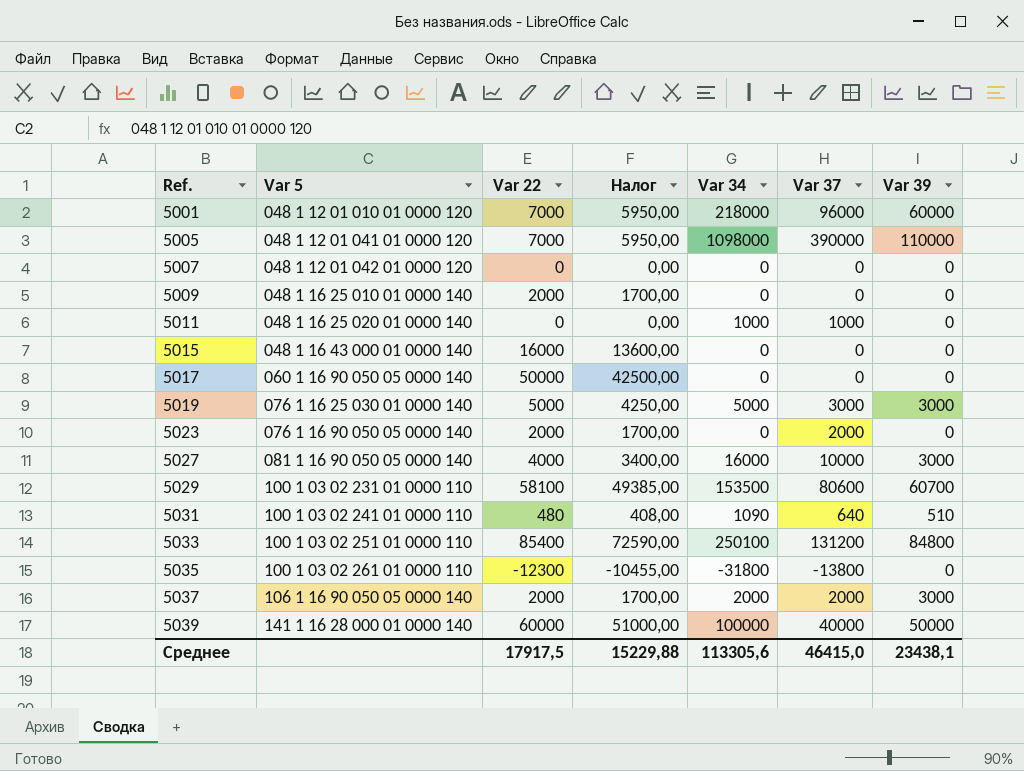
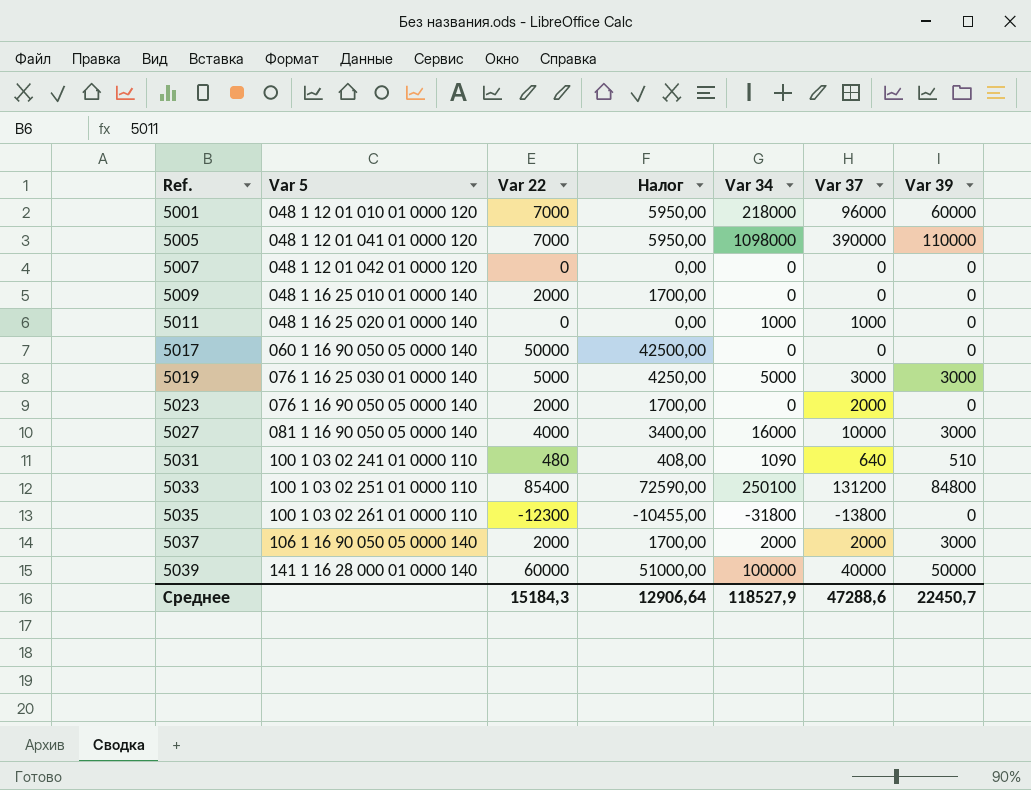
row 5015: 048 1 16 43 000 01 0000 140 | 16000 | 13600,00 | 0 | 0 | 0 -> none
row 5029: 100 1 03 02 231 01 0000 110 | 58100 | 49385,00 | 153500 | 80600 | 60700 -> none
Среднее | Var 22: 17917,5 -> 15184,3
Среднее | Налог: 15229,88 -> 12906,64
Среднее | Var 34: 113305,6 -> 118527,9
Среднее | Var 37: 46415,0 -> 47288,6
Среднее | Var 39: 23438,1 -> 22450,7

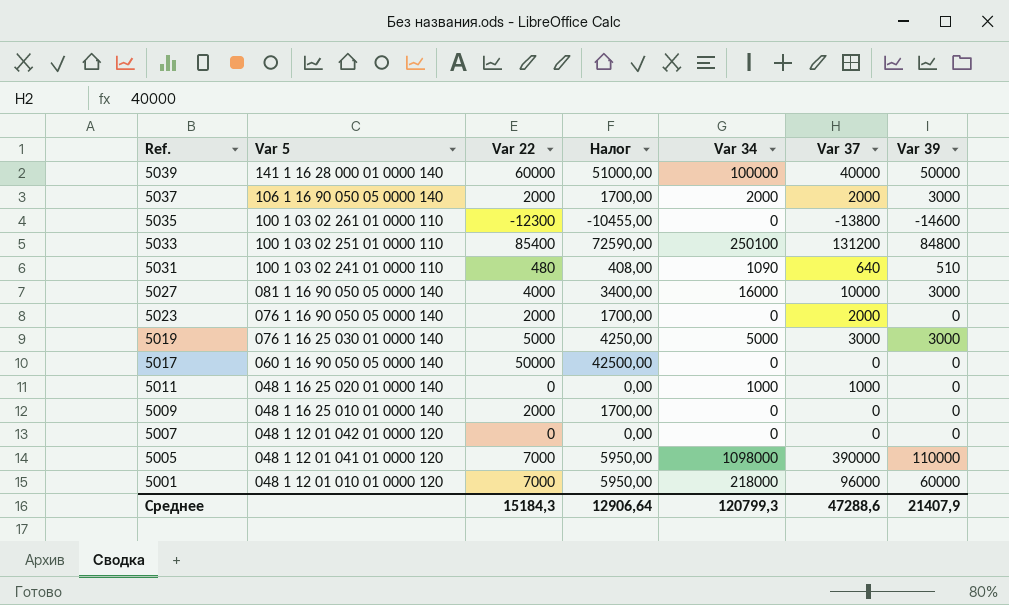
row order: Ref. ascending -> Ref. descending
5035 | Var 34: -31800 -> 0
5035 | Var 39: 0 -> -14600
Среднее | Var 34: 118527,9 -> 120799,3
Среднее | Var 39: 22450,7 -> 21407,9

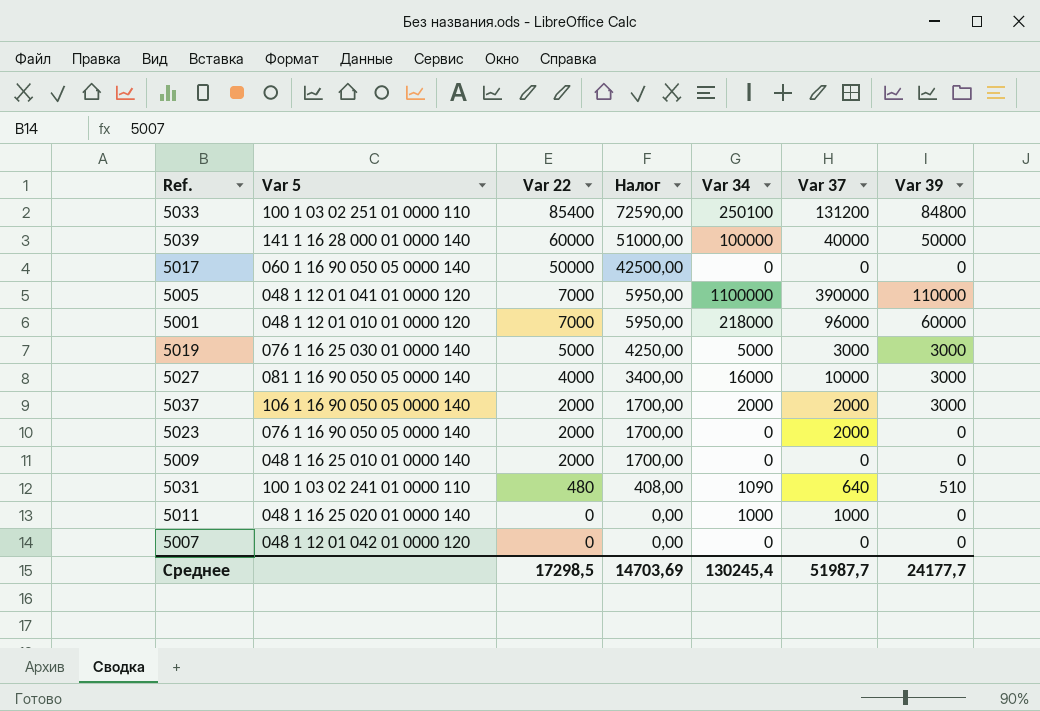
row order: Ref. descending -> Var 22 descending
row 5035: 100 1 03 02 261 01 0000 110 | -12300 | -10455,00 | 0 | -13800 | -14600 -> none
5005 | Var 34: 1098000 -> 1100000
Среднее | Var 22: 15184,3 -> 17298,5
Среднее | Налог: 12906,64 -> 14703,69
Среднее | Var 34: 120799,3 -> 130245,4
Среднее | Var 37: 47288,6 -> 51987,7
Среднее | Var 39: 21407,9 -> 24177,7

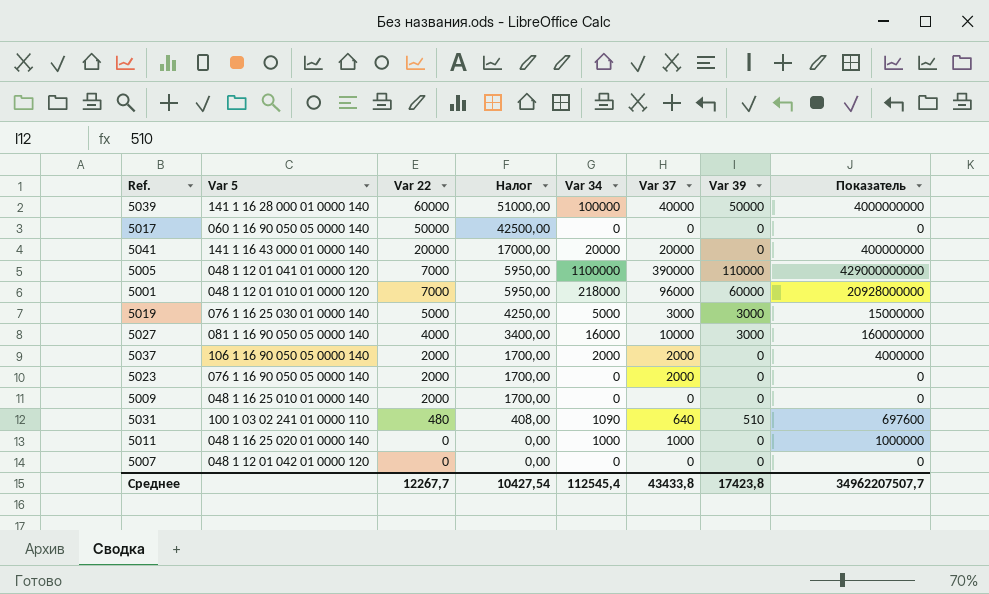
column Показатель | formula: none -> [Var 34] * [Var 37]
row 5033: 100 1 03 02 251 01 0000 110 | 85400 | 72590,00 | 250100 | 131200 | 84800 -> none
row 5041: none -> 141 1 16 43 000 01 0000 140 | 20000 | 17000,00 | 20000 | 20000 | 0 | 400000000
5037 | Var 39: 3000 -> 0
Среднее | Var 22: 17298,5 -> 12267,7
Среднее | Налог: 14703,69 -> 10427,54
Среднее | Var 34: 130245,4 -> 112545,4
Среднее | Var 37: 51987,7 -> 43433,8
Среднее | Var 39: 24177,7 -> 17423,8

